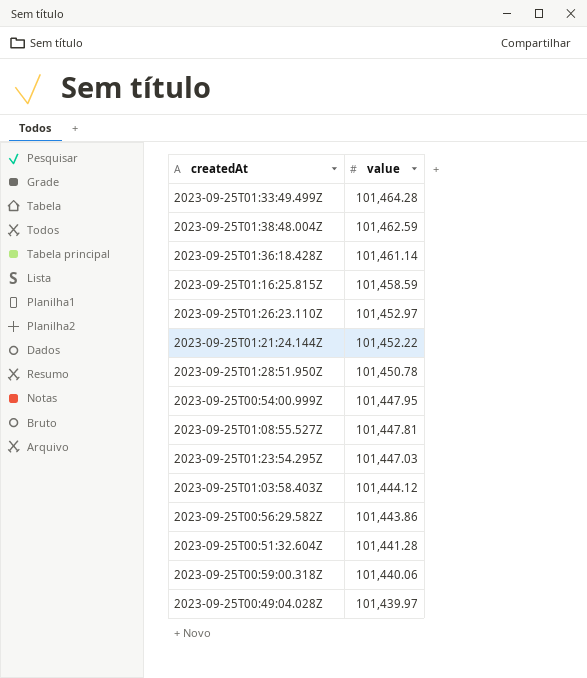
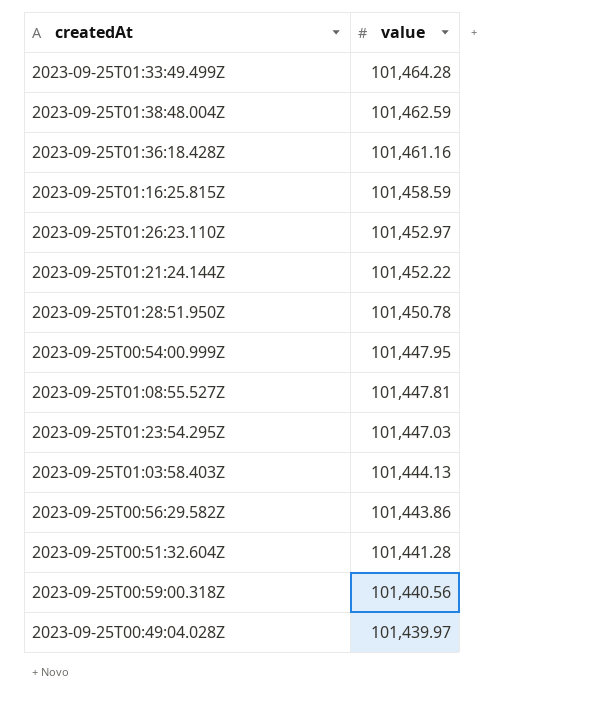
2023-09-25T01:36:18.428Z | value: 101,461.14 -> 101,461.16
2023-09-25T01:03:58.403Z | value: 101,444.12 -> 101,444.13
2023-09-25T00:59:00.318Z | value: 101,440.06 -> 101,440.56

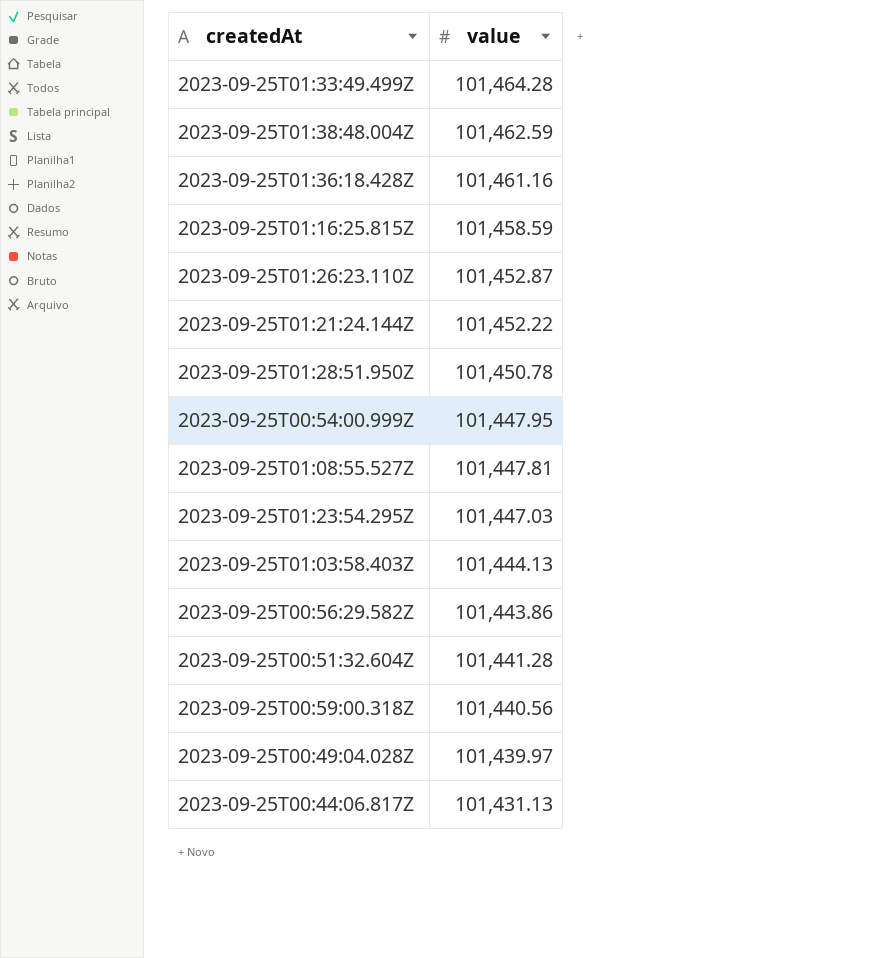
2023-09-25T01:26:23.110Z | value: 101,452.97 -> 101,452.87
row 2023-09-25T00:44:06.817Z: none -> 101,431.13

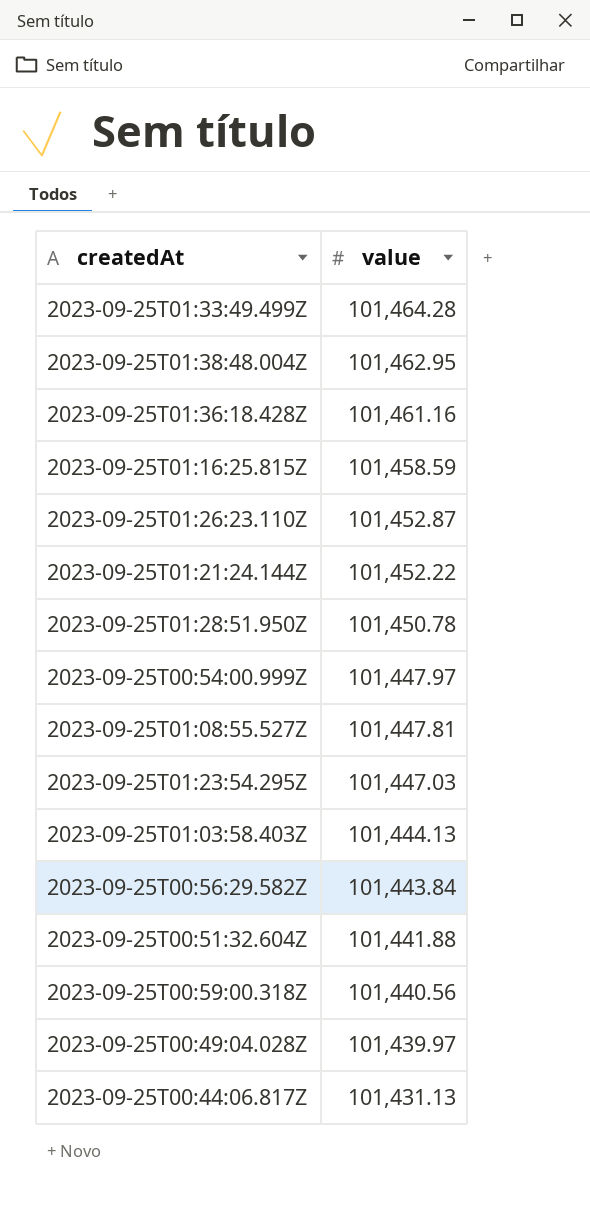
2023-09-25T01:38:48.004Z | value: 101,462.59 -> 101,462.95
2023-09-25T00:54:00.999Z | value: 101,447.95 -> 101,447.97
2023-09-25T00:56:29.582Z | value: 101,443.86 -> 101,443.84
2023-09-25T00:51:32.604Z | value: 101,441.28 -> 101,441.88

